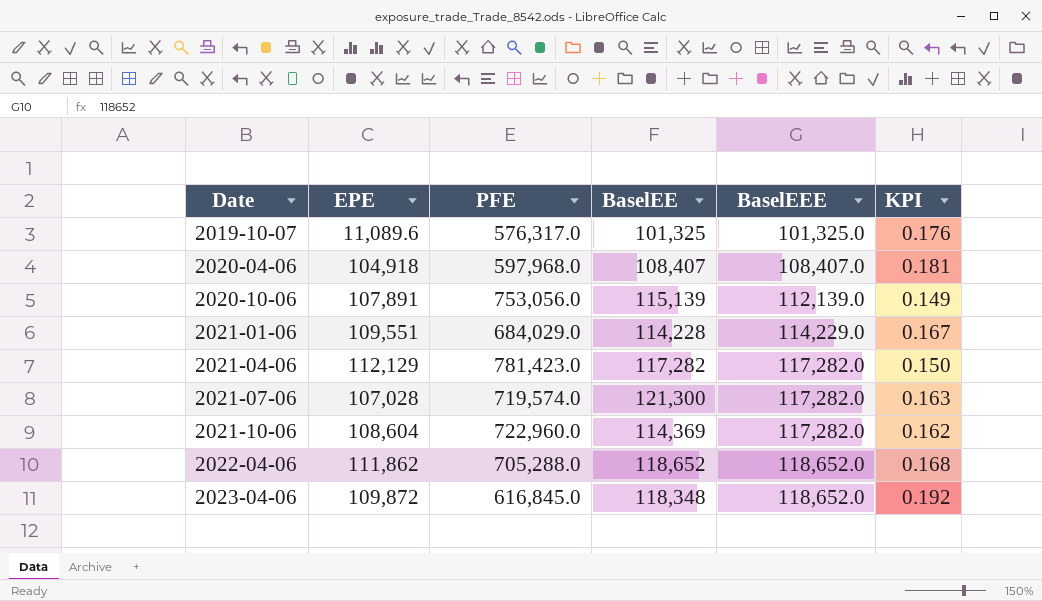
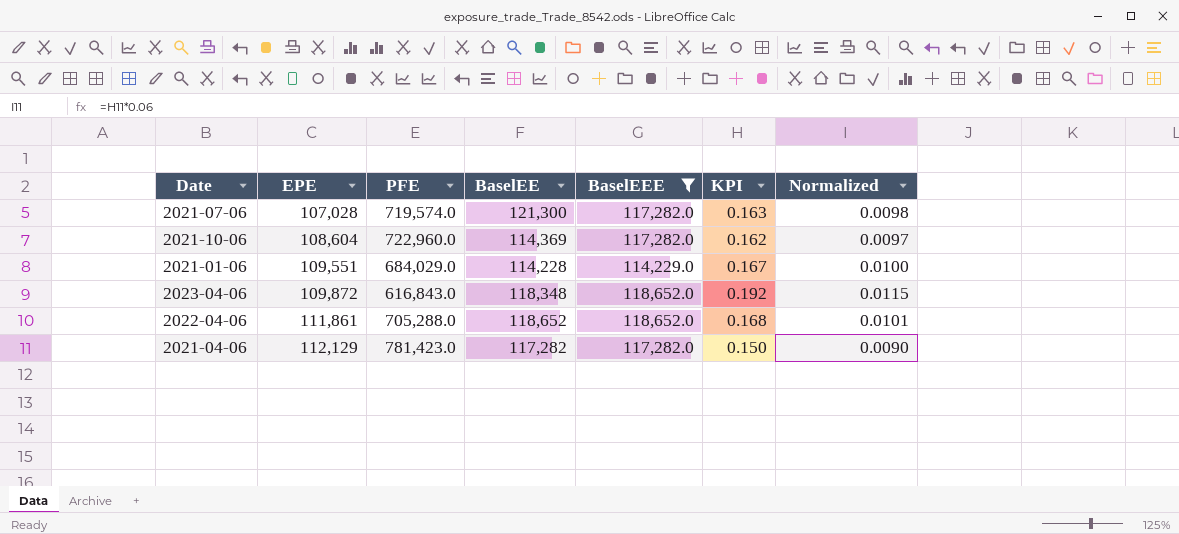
filter: none -> BaselEEE >= 114,229.0
row order: Date ascending -> EPE ascending
column Normalized | formula: none -> [KPI] * 0.06
2023-04-06 | PFE: 616,845.0 -> 616,843.0
2022-04-06 | EPE: 111,862 -> 111,861

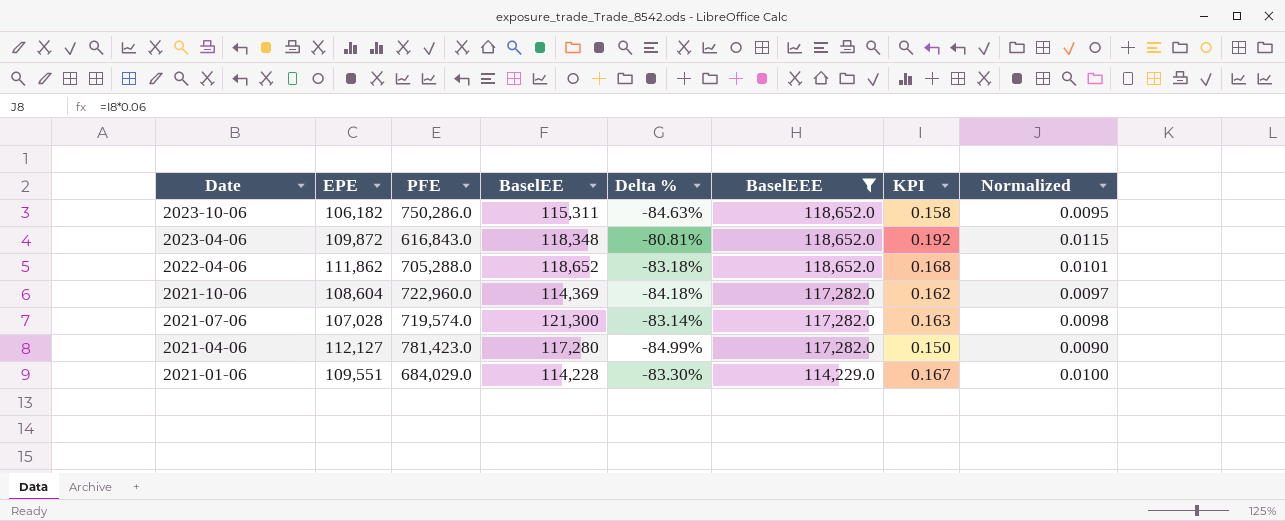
row order: EPE ascending -> Date descending
column Delta % | formula: none -> ([BaselEE] - [PFE]) / [PFE]
row 2023-10-06: none -> 106,182 | 750,286.0 | 115,311 | -84.63% | 118,652.0 | 0.158 | 0.0095
2022-04-06 | EPE: 111,861 -> 111,862
2021-04-06 | EPE: 112,129 -> 112,127
2021-04-06 | BaselEE: 117,282 -> 117,280

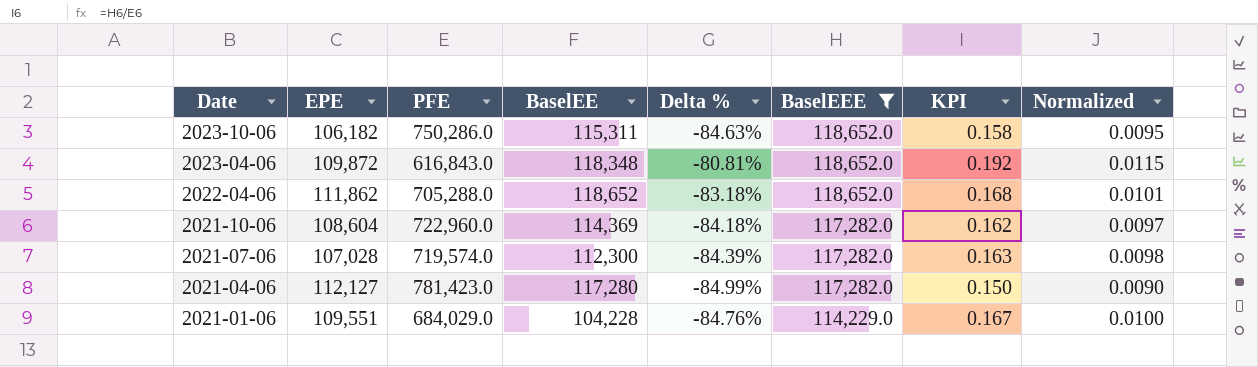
2021-07-06 | BaselEE: 121,300 -> 112,300
2021-07-06 | Delta %: -83.14% -> -84.39%
2021-01-06 | BaselEE: 114,228 -> 104,228
2021-01-06 | Delta %: -83.30% -> -84.76%

